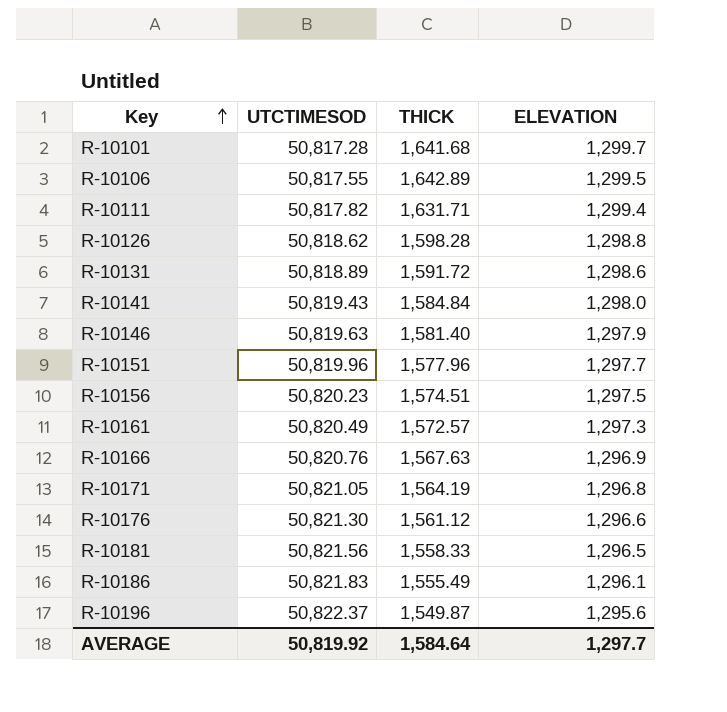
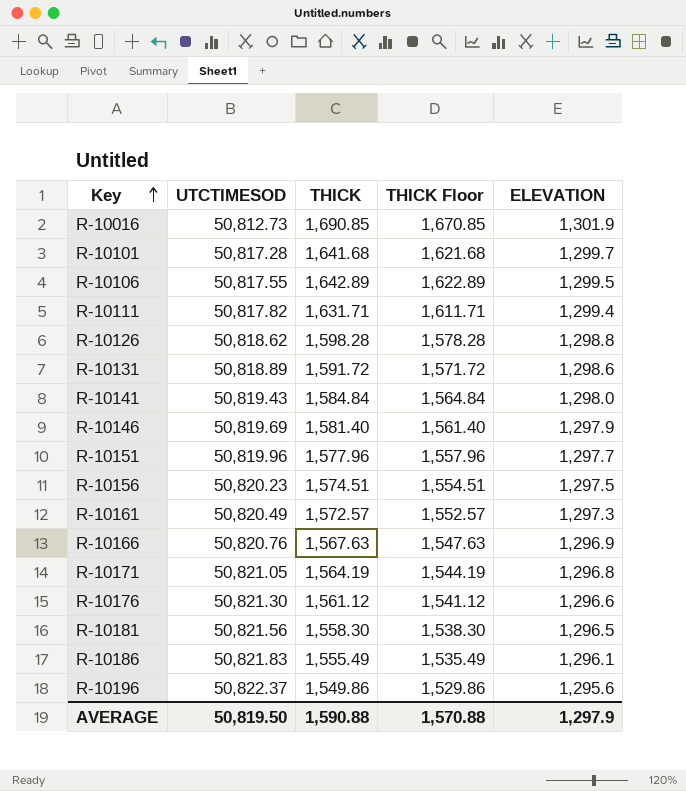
column THICK Floor | formula: none -> [THICK] - 20
row R-10016: none -> 50,812.73 | 1,690.85 | 1,670.85 | 1,301.9
R-10146 | UTCTIMESOD: 50,819.63 -> 50,819.69
R-10181 | THICK: 1,558.33 -> 1,558.30
R-10196 | THICK: 1,549.87 -> 1,549.86
AVERAGE | UTCTIMESOD: 50,819.92 -> 50,819.50
AVERAGE | THICK: 1,584.64 -> 1,590.88
AVERAGE | ELEVATION: 1,297.7 -> 1,297.9

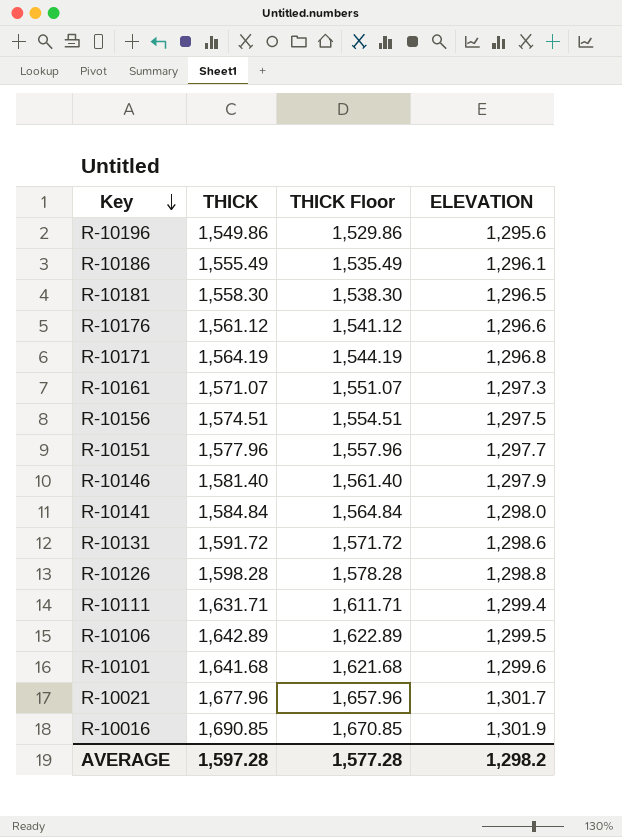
row order: Key ascending -> Key descending
column UTCTIMESOD | position: 2 -> none
row R-10166: 50,820.76 | 1,567.63 | 1,547.63 | 1,296.9 -> none
R-10161 | THICK: 1,572.57 -> 1,571.07
R-10161 | THICK Floor: 1,552.57 -> 1,551.07
R-10101 | ELEVATION: 1,299.7 -> 1,299.6
row R-10021: none -> 1,677.96 | 1,657.96 | 1,301.7
AVERAGE | THICK: 1,590.88 -> 1,597.28
AVERAGE | THICK Floor: 1,570.88 -> 1,577.28
AVERAGE | ELEVATION: 1,297.9 -> 1,298.2

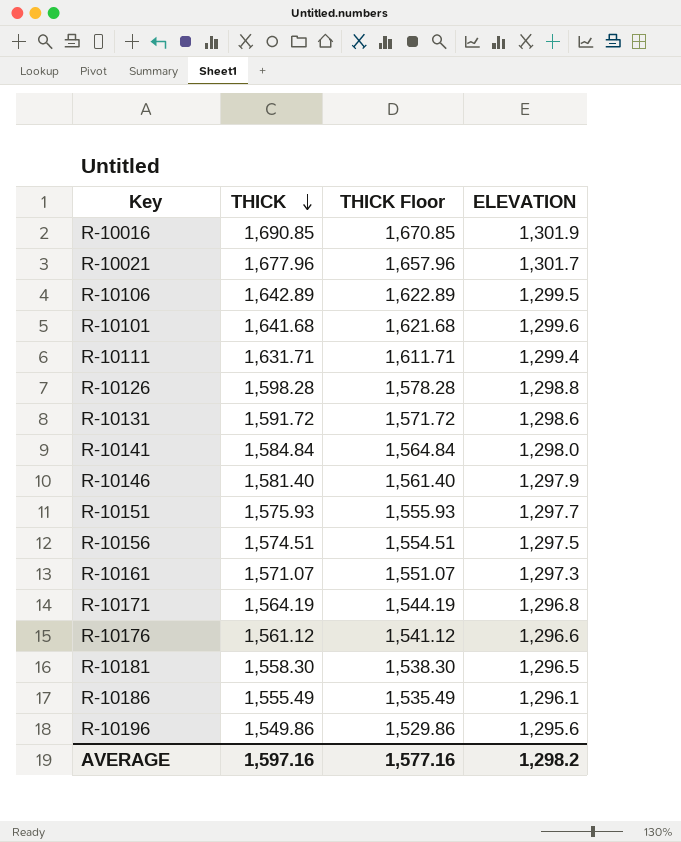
row order: Key descending -> THICK descending
R-10151 | THICK: 1,577.96 -> 1,575.93
R-10151 | THICK Floor: 1,557.96 -> 1,555.93
AVERAGE | THICK: 1,597.28 -> 1,597.16
AVERAGE | THICK Floor: 1,577.28 -> 1,577.16

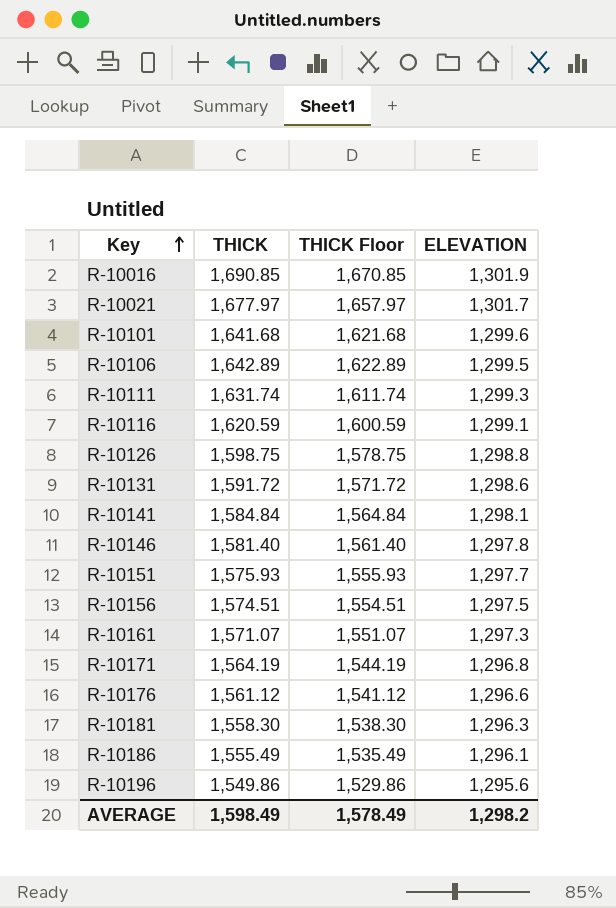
row order: THICK descending -> Key ascending
R-10021 | THICK: 1,677.96 -> 1,677.97
R-10021 | THICK Floor: 1,657.96 -> 1,657.97
R-10111 | THICK: 1,631.71 -> 1,631.74
R-10111 | THICK Floor: 1,611.71 -> 1,611.74
R-10111 | ELEVATION: 1,299.4 -> 1,299.3
row R-10116: none -> 1,620.59 | 1,600.59 | 1,299.1
R-10126 | THICK: 1,598.28 -> 1,598.75
R-10126 | THICK Floor: 1,578.28 -> 1,578.75
R-10141 | ELEVATION: 1,298.0 -> 1,298.1
R-10146 | ELEVATION: 1,297.9 -> 1,297.8
R-10181 | ELEVATION: 1,296.5 -> 1,296.3
AVERAGE | THICK: 1,597.16 -> 1,598.49
AVERAGE | THICK Floor: 1,577.16 -> 1,578.49

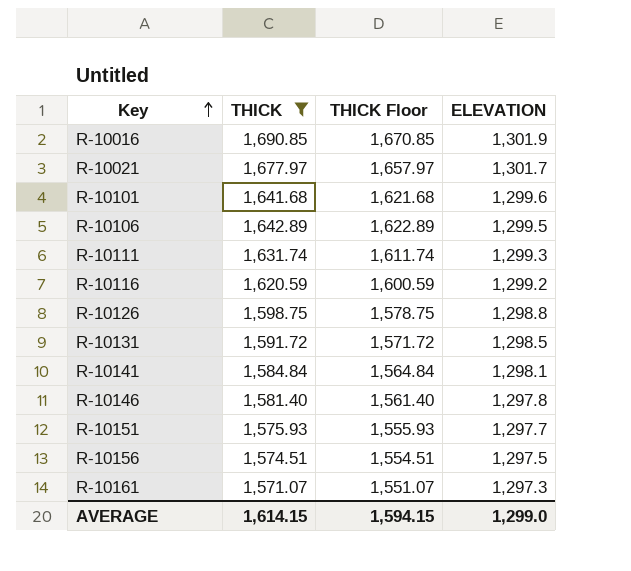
filter: none -> THICK >= 1,571.07
R-10116 | ELEVATION: 1,299.1 -> 1,299.2
R-10131 | ELEVATION: 1,298.6 -> 1,298.5
AVERAGE | THICK: 1,598.49 -> 1,614.15
AVERAGE | THICK Floor: 1,578.49 -> 1,594.15
AVERAGE | ELEVATION: 1,298.2 -> 1,299.0

